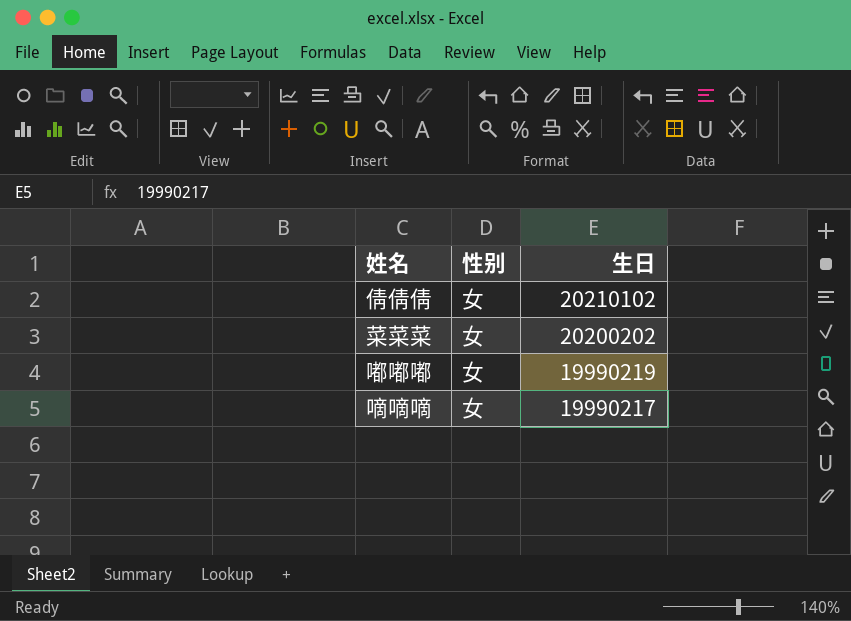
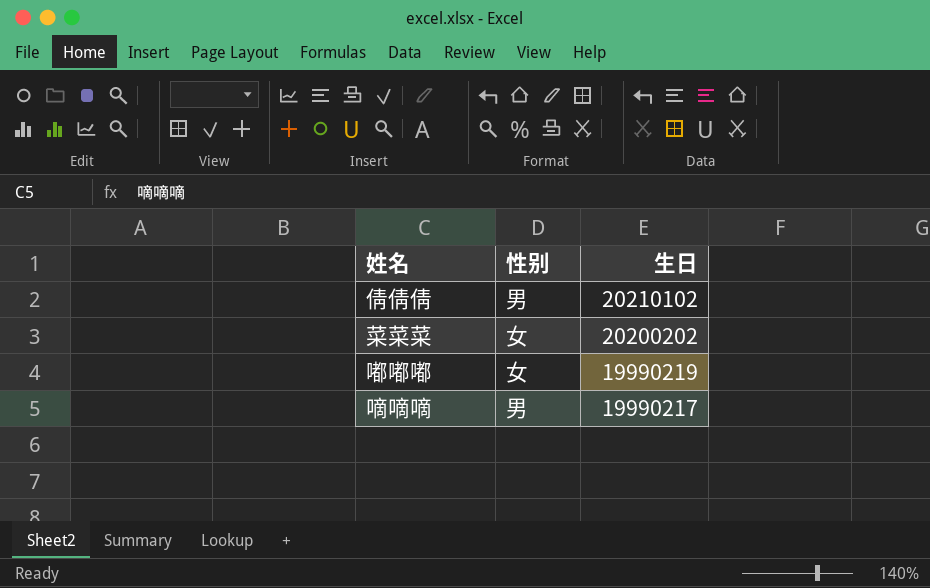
倩倩倩 | 性别: 女 -> 男
嘀嘀嘀 | 性别: 女 -> 男

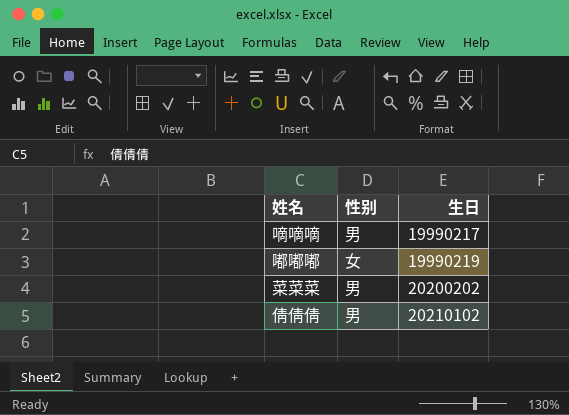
row order: 生日 descending -> 生日 ascending
菜菜菜 | 性别: 女 -> 男

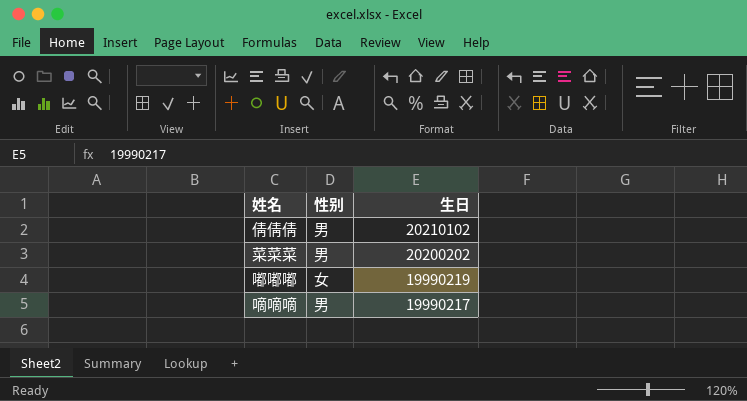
row order: 生日 ascending -> 生日 descending

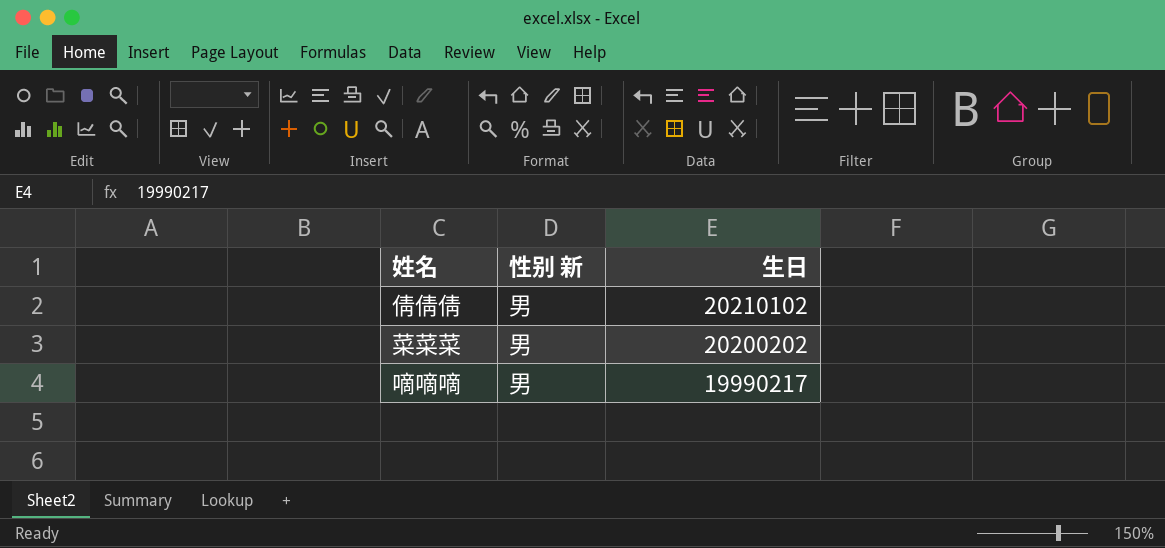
column name: 性别 -> 性别 新
row 嘟嘟嘟: 女 | 19990219 -> none

